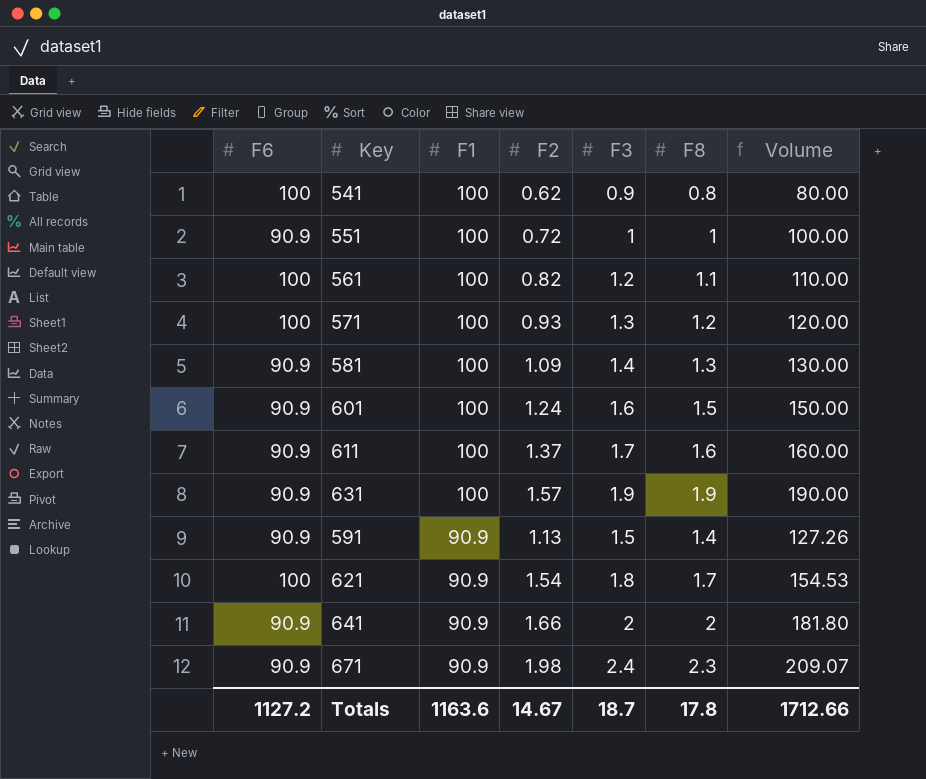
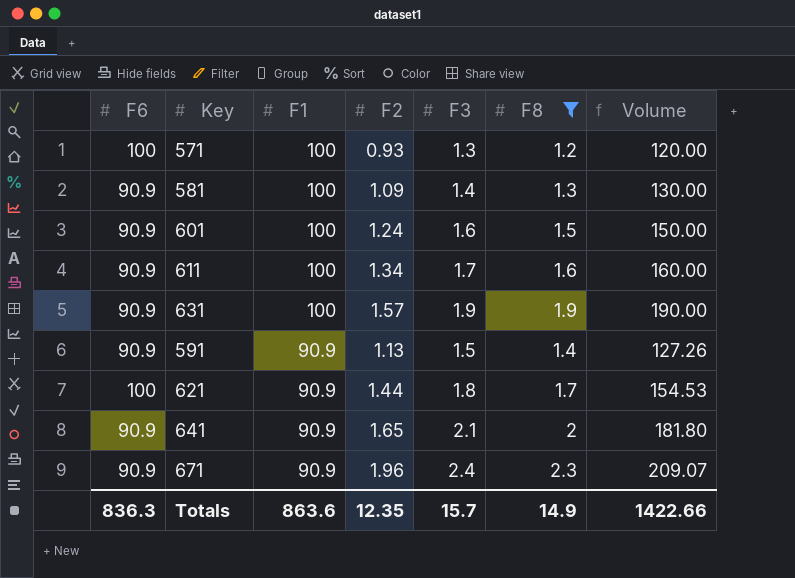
filter: none -> F8 >= 1.2
611 | F2: 1.37 -> 1.34
621 | F2: 1.54 -> 1.44
641 | F2: 1.66 -> 1.65
641 | F3: 2 -> 2.1
671 | F2: 1.98 -> 1.96
Totals | F6: 1127.2 -> 836.3
Totals | F1: 1163.6 -> 863.6
Totals | F2: 14.67 -> 12.35
Totals | F3: 18.7 -> 15.7
Totals | F8: 17.8 -> 14.9
Totals | Volume: 1712.66 -> 1422.66

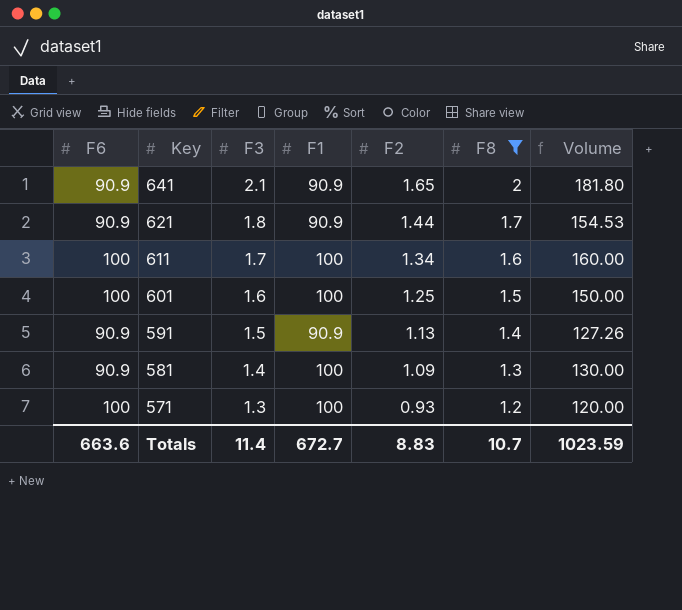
row order: F1 descending -> Key descending
column F3 | position: 5 -> 3
row 631: 90.9 | 100 | 1.57 | 1.9 | 1.9 | 190.00 -> none
row 671: 90.9 | 90.9 | 1.96 | 2.4 | 2.3 | 209.07 -> none
621 | F6: 100 -> 90.9
611 | F6: 90.9 -> 100
601 | F6: 90.9 -> 100
601 | F2: 1.24 -> 1.25
Totals | F6: 836.3 -> 663.6
Totals | F3: 15.7 -> 11.4
Totals | F1: 863.6 -> 672.7
Totals | F2: 12.35 -> 8.83
Totals | F8: 14.9 -> 10.7
Totals | Volume: 1422.66 -> 1023.59

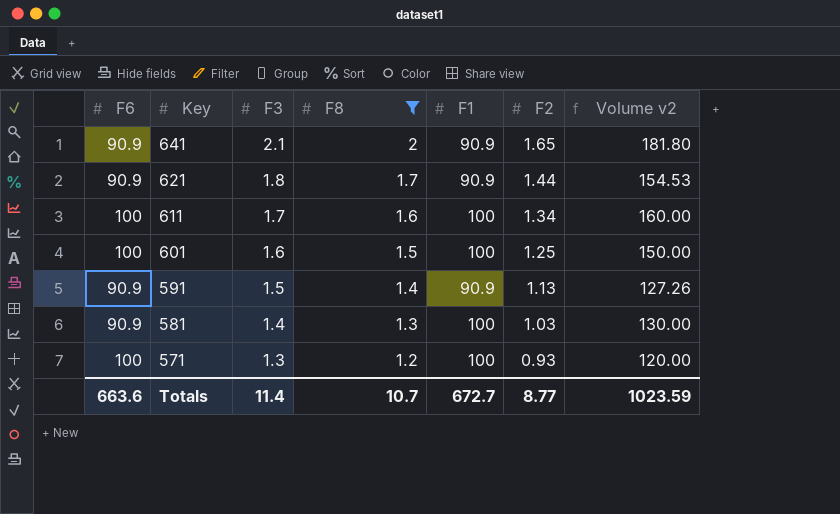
column F8 | position: 6 -> 4
column name: Volume -> Volume v2
581 | F2: 1.09 -> 1.03
Totals | F2: 8.83 -> 8.77

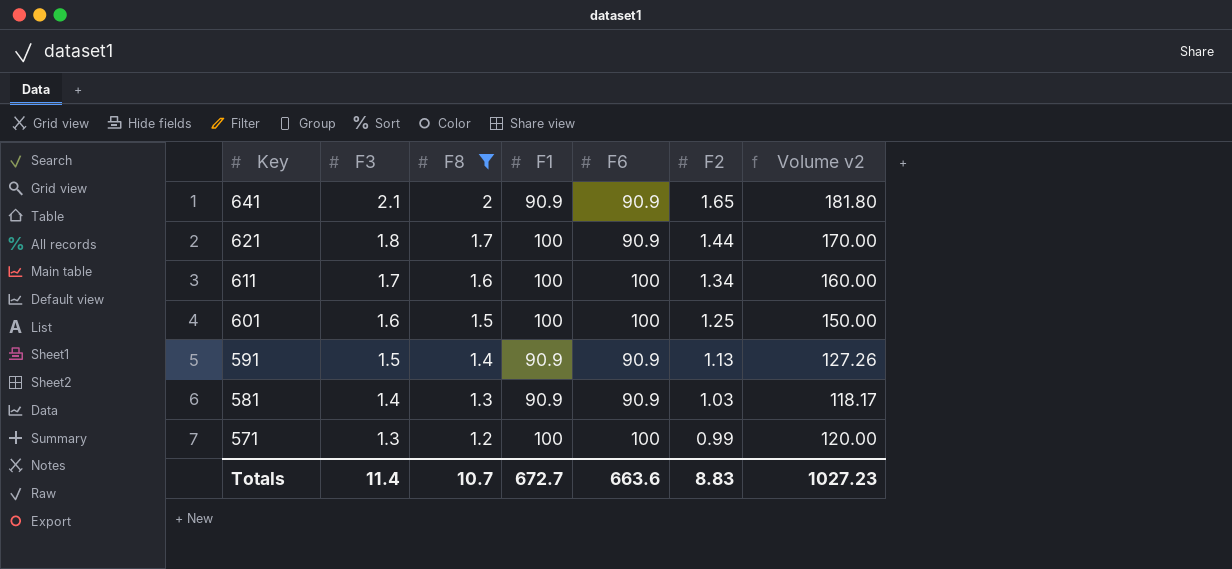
column F6 | position: 1 -> 5
621 | F1: 90.9 -> 100
621 | Volume v2: 154.53 -> 170.00
581 | F1: 100 -> 90.9
581 | Volume v2: 130.00 -> 118.17
571 | F2: 0.93 -> 0.99
Totals | F2: 8.77 -> 8.83
Totals | Volume v2: 1023.59 -> 1027.23

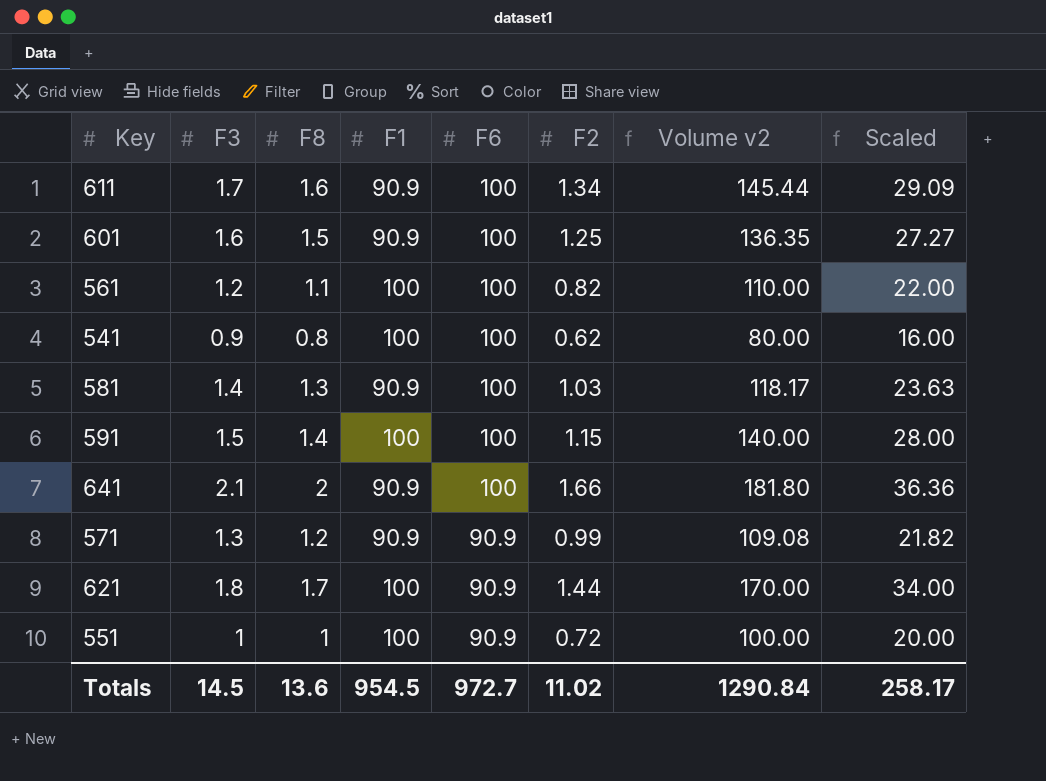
filter: F8 >= 1.2 -> none
row order: Key descending -> F6 descending
column Scaled | formula: none -> [Volume v2] * 0.2
611 | F1: 100 -> 90.9
611 | Volume v2: 160.00 -> 145.44
601 | F1: 100 -> 90.9
601 | Volume v2: 150.00 -> 136.35
581 | F6: 90.9 -> 100
591 | F1: 90.9 -> 100
591 | F6: 90.9 -> 100
591 | F2: 1.13 -> 1.15
591 | Volume v2: 127.26 -> 140.00
641 | F6: 90.9 -> 100
641 | F2: 1.65 -> 1.66
571 | F1: 100 -> 90.9
571 | F6: 100 -> 90.9
571 | Volume v2: 120.00 -> 109.08
Totals | F3: 11.4 -> 14.5
Totals | F8: 10.7 -> 13.6
Totals | F1: 672.7 -> 954.5
Totals | F6: 663.6 -> 972.7
Totals | F2: 8.83 -> 11.02
Totals | Volume v2: 1027.23 -> 1290.84

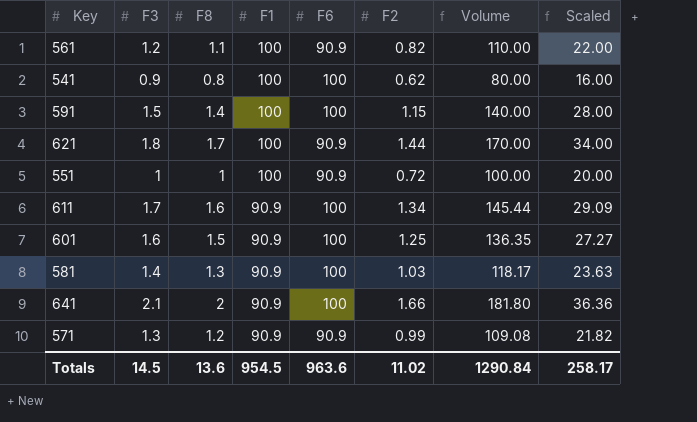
row order: F6 descending -> F1 descending
column name: Volume v2 -> Volume
561 | F6: 100 -> 90.9
Totals | F6: 972.7 -> 963.6

